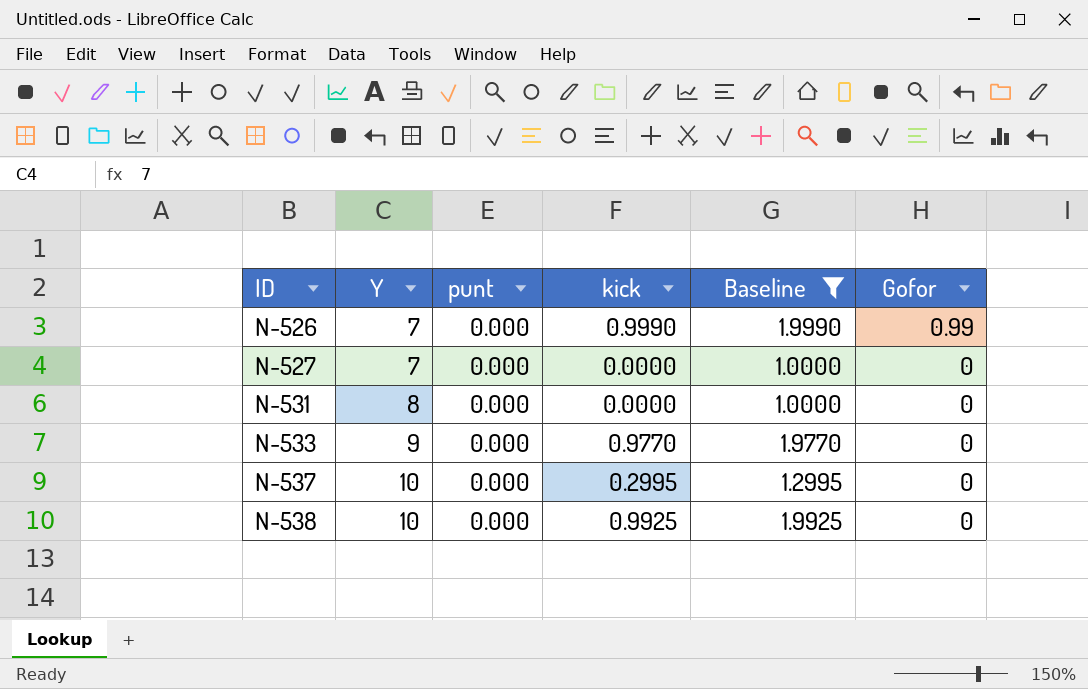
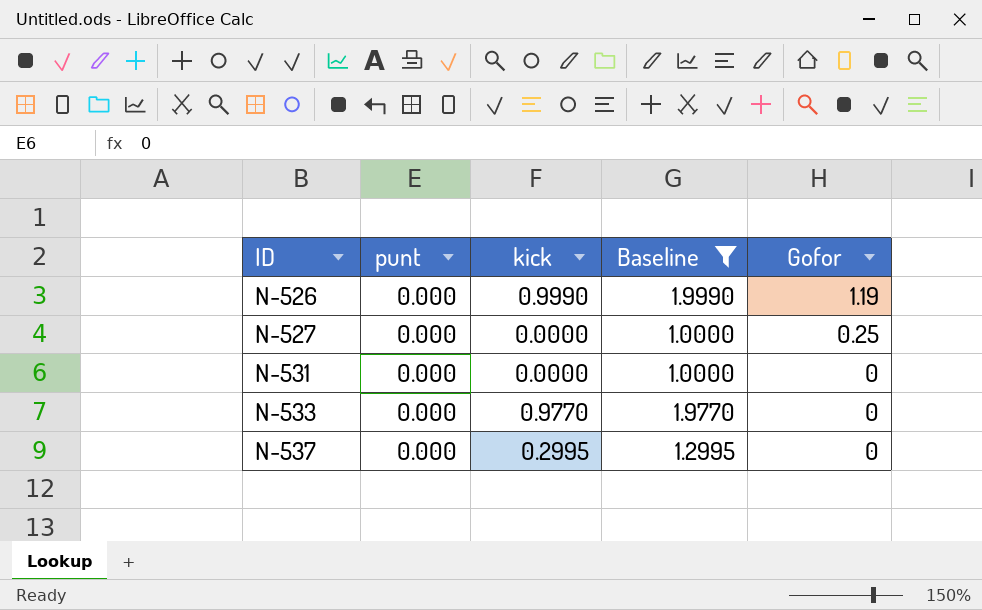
column Y | position: 2 -> none
row N-538: 10 | 0.000 | 0.9925 | 1.9925 | 0 -> none
N-526 | Gofor: 0.99 -> 1.19
N-527 | Gofor: 0 -> 0.25

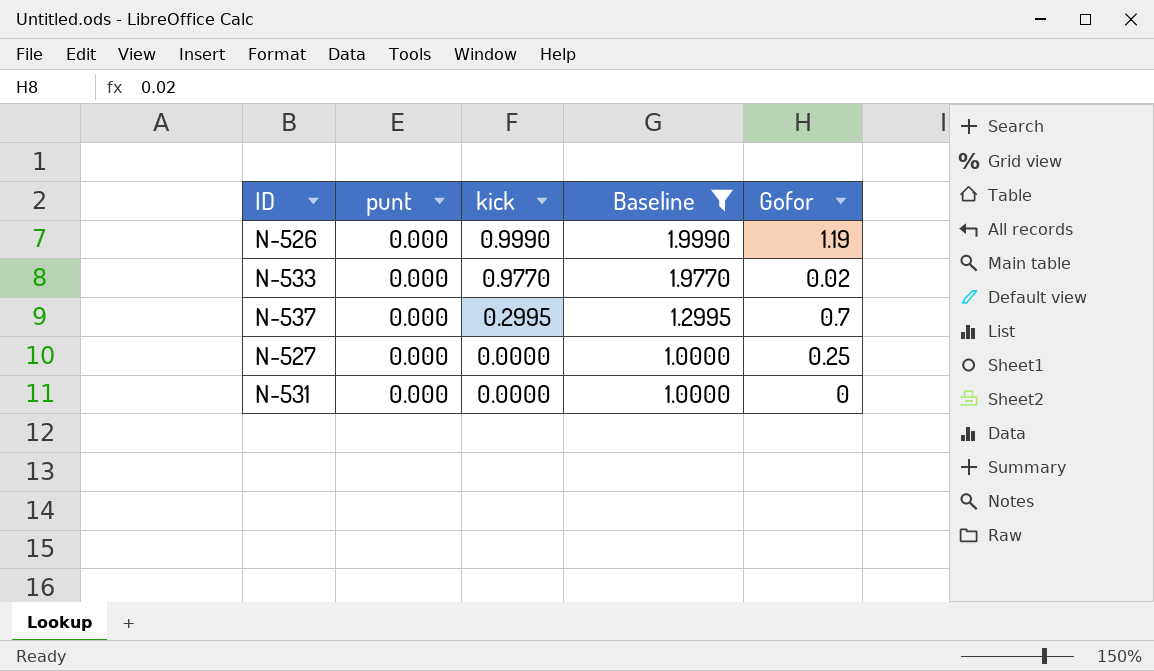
row order: ID ascending -> kick descending
N-533 | Gofor: 0 -> 0.02
N-537 | Gofor: 0 -> 0.7

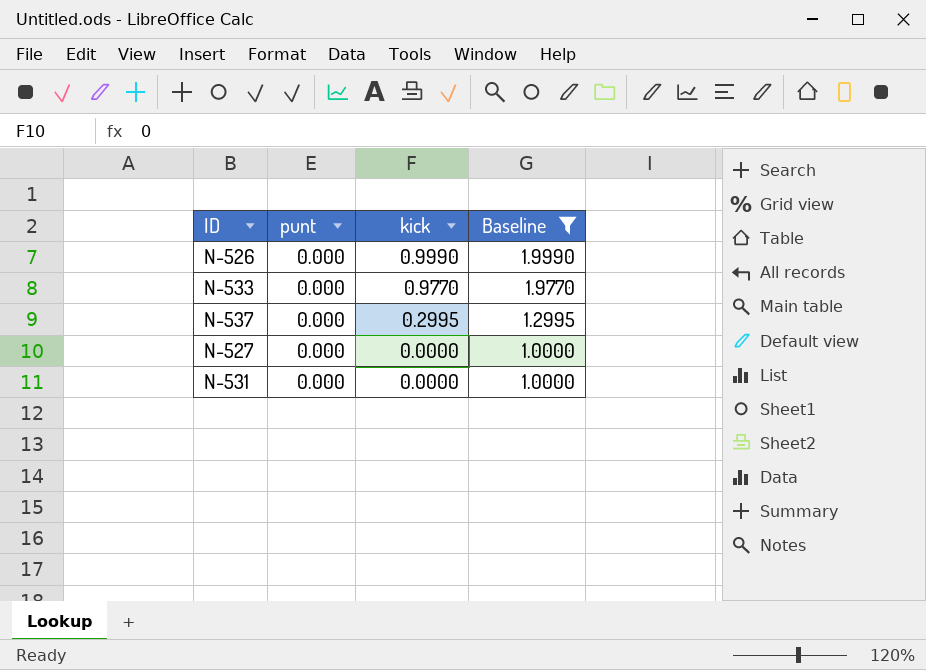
column Gofor | position: 5 -> none

